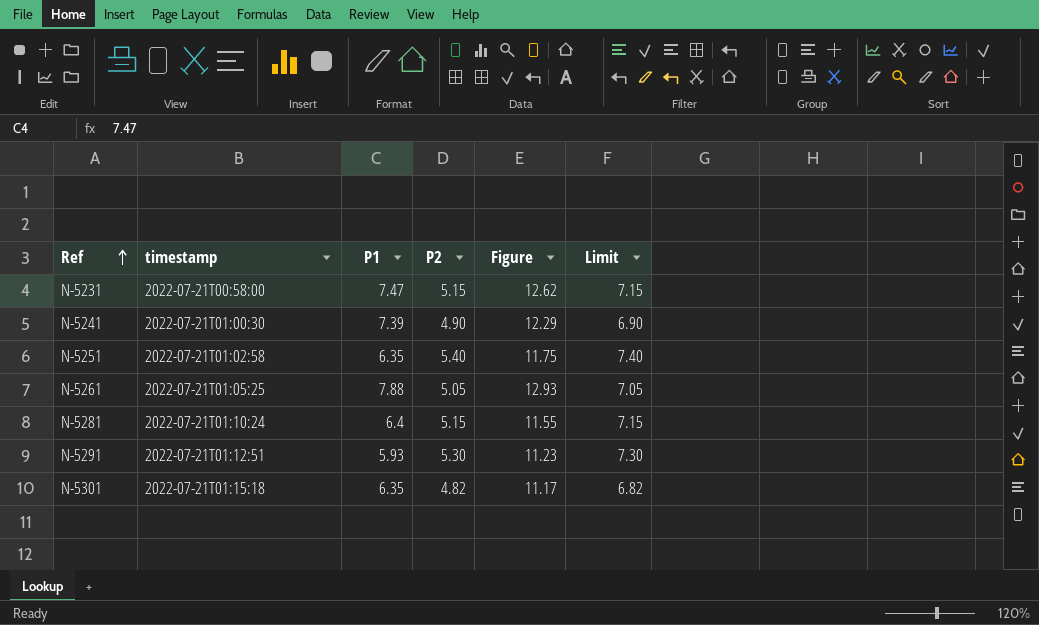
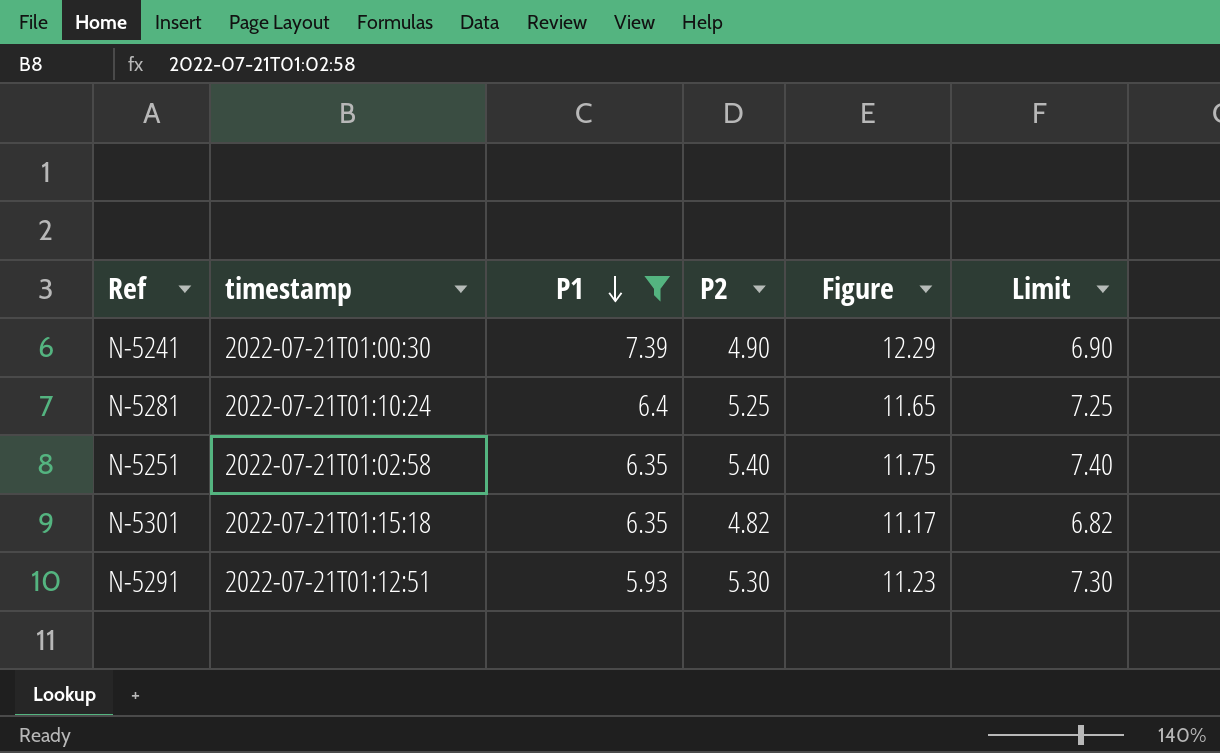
filter: none -> P1 <= 7.39
row order: Ref ascending -> P1 descending
N-5281 | P2: 5.15 -> 5.25
N-5281 | Figure: 11.55 -> 11.65
N-5281 | Limit: 7.15 -> 7.25

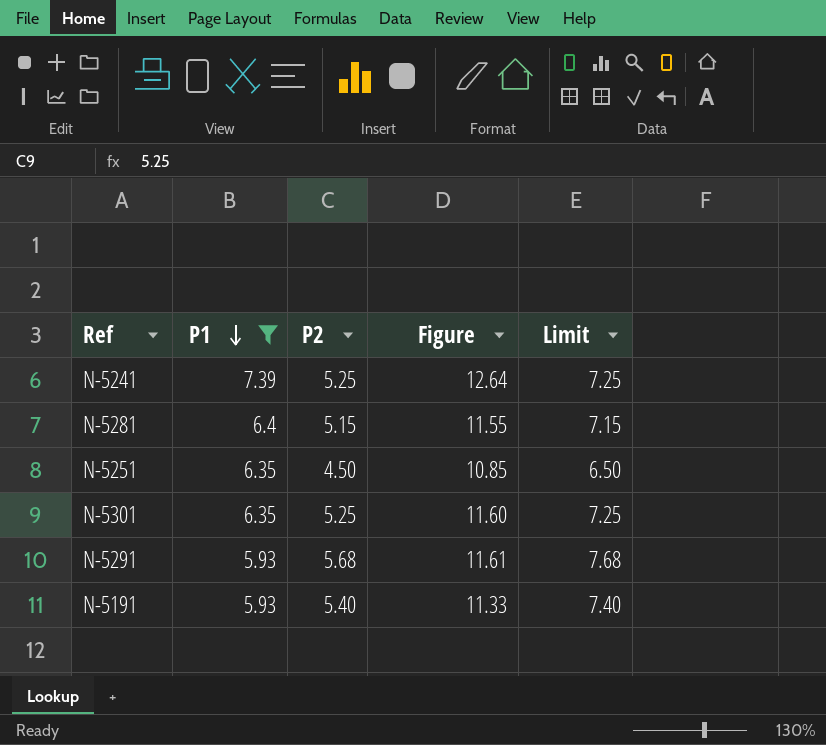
column timestamp | position: 2 -> none
N-5241 | P2: 4.90 -> 5.25
N-5241 | Figure: 12.29 -> 12.64
N-5241 | Limit: 6.90 -> 7.25
N-5281 | P2: 5.25 -> 5.15
N-5281 | Figure: 11.65 -> 11.55
N-5281 | Limit: 7.25 -> 7.15
N-5251 | P2: 5.40 -> 4.50
N-5251 | Figure: 11.75 -> 10.85
N-5251 | Limit: 7.40 -> 6.50
N-5301 | P2: 4.82 -> 5.25
N-5301 | Figure: 11.17 -> 11.60
N-5301 | Limit: 6.82 -> 7.25
N-5291 | P2: 5.30 -> 5.68
N-5291 | Figure: 11.23 -> 11.61
N-5291 | Limit: 7.30 -> 7.68
row N-5191: none -> 5.93 | 5.40 | 11.33 | 7.40

